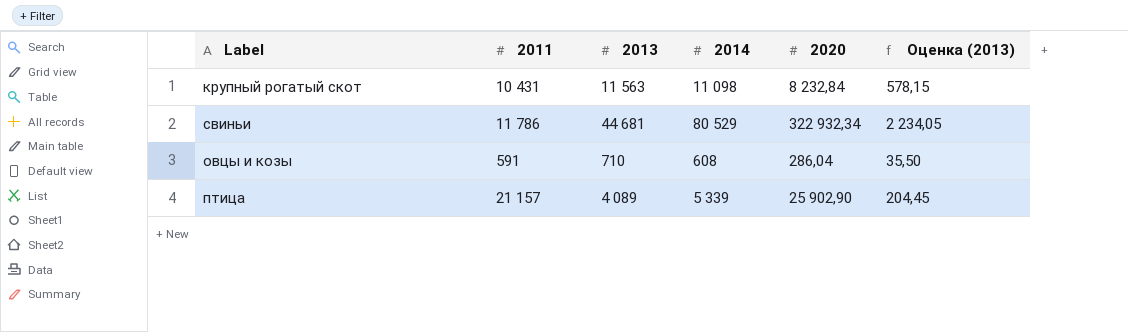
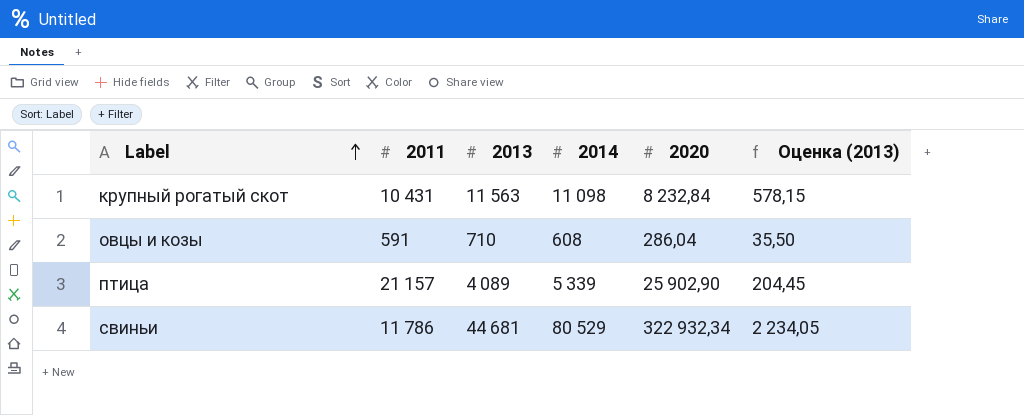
row order: none -> Label ascending

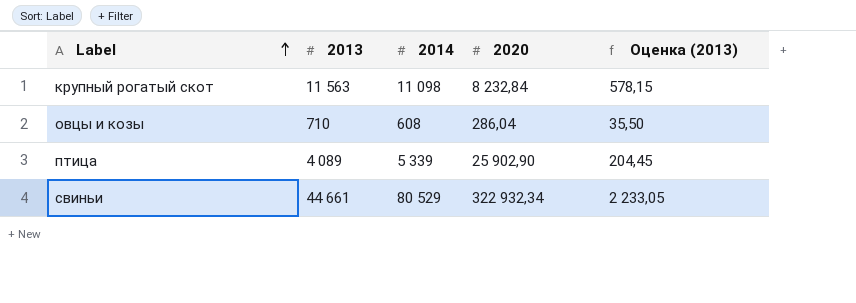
column 2011 | position: 2 -> none
свиньи | 2013: 44 681 -> 44 661
свиньи | Оценка (2013): 2 234,05 -> 2 233,05

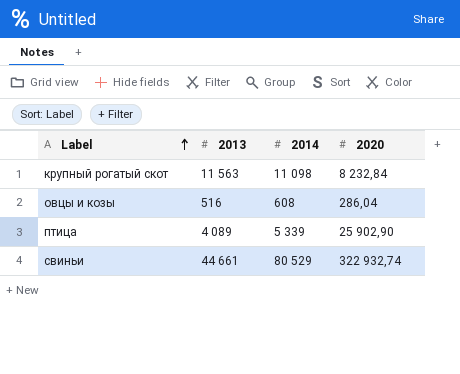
column Оценка (2013) | formula: [2013] * 0,05 -> none
овцы и козы | 2013: 710 -> 516
свиньи | 2020: 322 932,34 -> 322 932,74

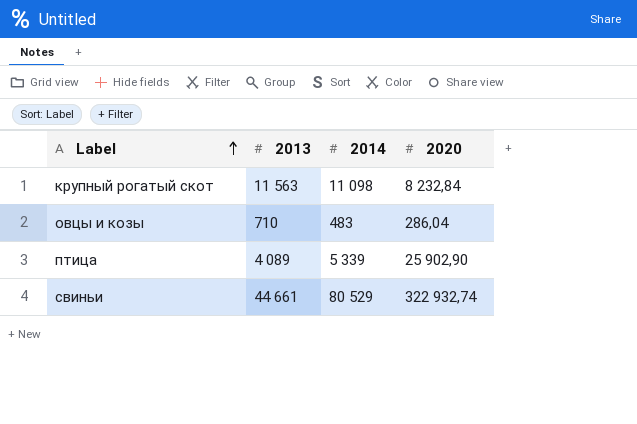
овцы и козы | 2013: 516 -> 710
овцы и козы | 2014: 608 -> 483

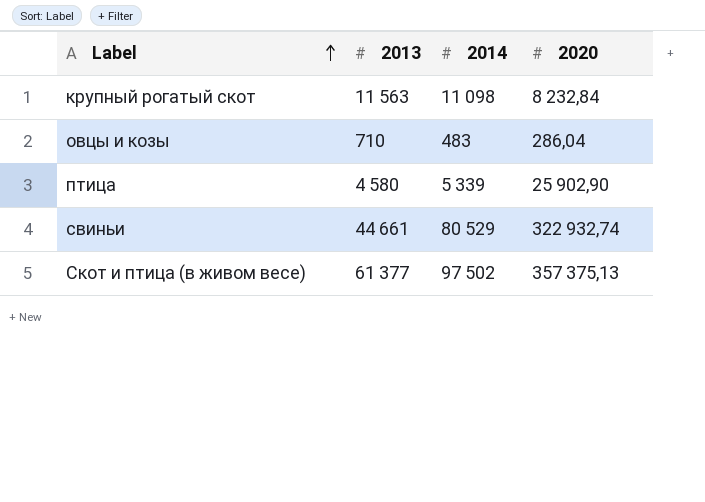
птица | 2013: 4 089 -> 4 580
row Скот и птица (в живом весе): none -> 61 377 | 97 502 | 357 375,13

